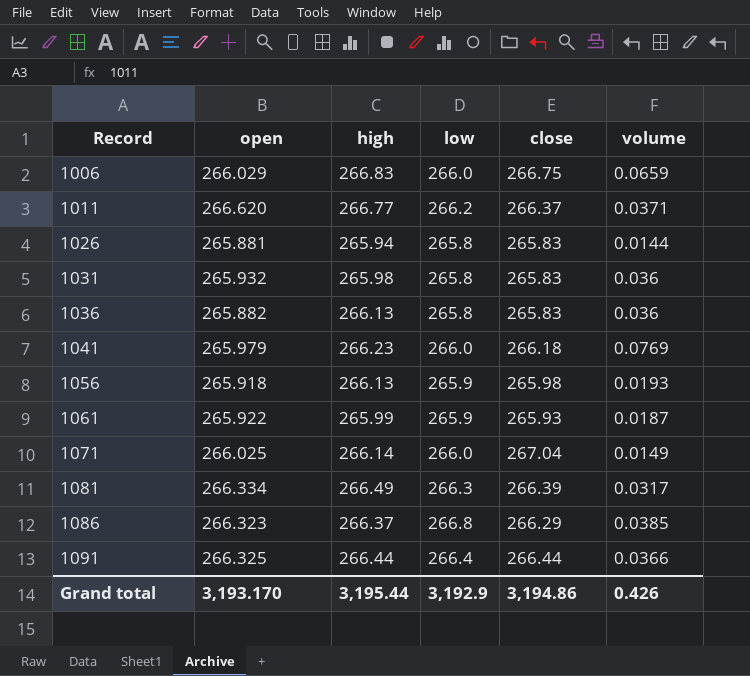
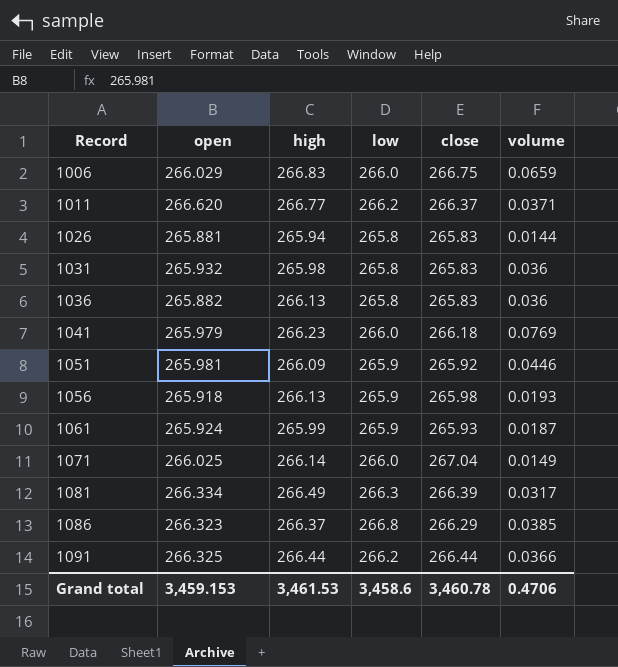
row 1051: none -> 265.981 | 266.09 | 265.9 | 265.92 | 0.0446
1061 | open: 265.922 -> 265.924
1091 | low: 266.4 -> 266.2
Grand total | open: 3,193.170 -> 3,459.153
Grand total | high: 3,195.44 -> 3,461.53
Grand total | low: 3,192.9 -> 3,458.6
Grand total | close: 3,194.86 -> 3,460.78
Grand total | volume: 0.426 -> 0.4706

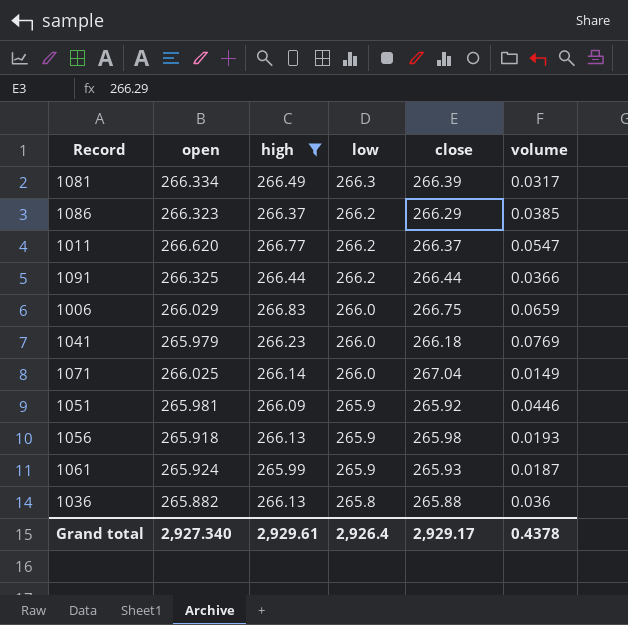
filter: none -> high >= 265.99
row order: Record ascending -> low descending
1086 | low: 266.8 -> 266.2
1011 | volume: 0.0371 -> 0.0547
1036 | close: 265.83 -> 265.88
Grand total | open: 3,459.153 -> 2,927.340
Grand total | high: 3,461.53 -> 2,929.61
Grand total | low: 3,458.6 -> 2,926.4
Grand total | close: 3,460.78 -> 2,929.17
Grand total | volume: 0.4706 -> 0.4378

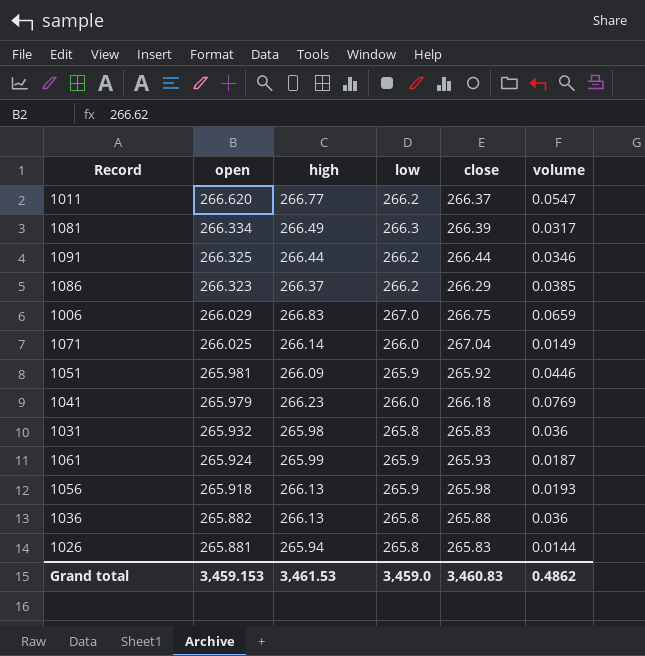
filter: high >= 265.99 -> none
row order: low descending -> open descending
1091 | volume: 0.0366 -> 0.0346
1006 | low: 266.0 -> 267.0
Grand total | open: 2,927.340 -> 3,459.153
Grand total | high: 2,929.61 -> 3,461.53
Grand total | low: 2,926.4 -> 3,459.0
Grand total | close: 2,929.17 -> 3,460.83
Grand total | volume: 0.4378 -> 0.4862

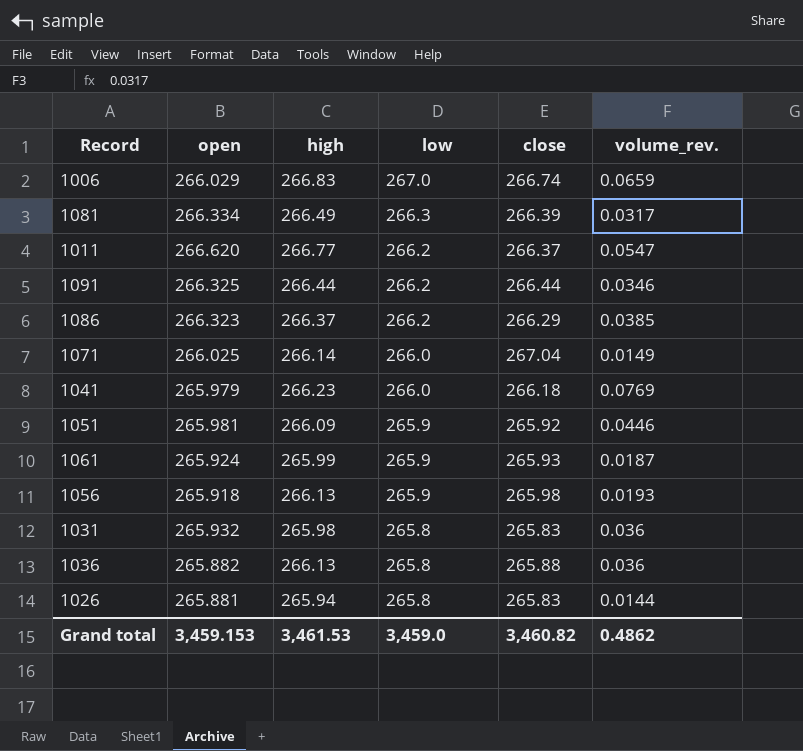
row order: open descending -> low descending
column name: volume -> volume_rev.
1006 | close: 266.75 -> 266.74
Grand total | close: 3,460.83 -> 3,460.82

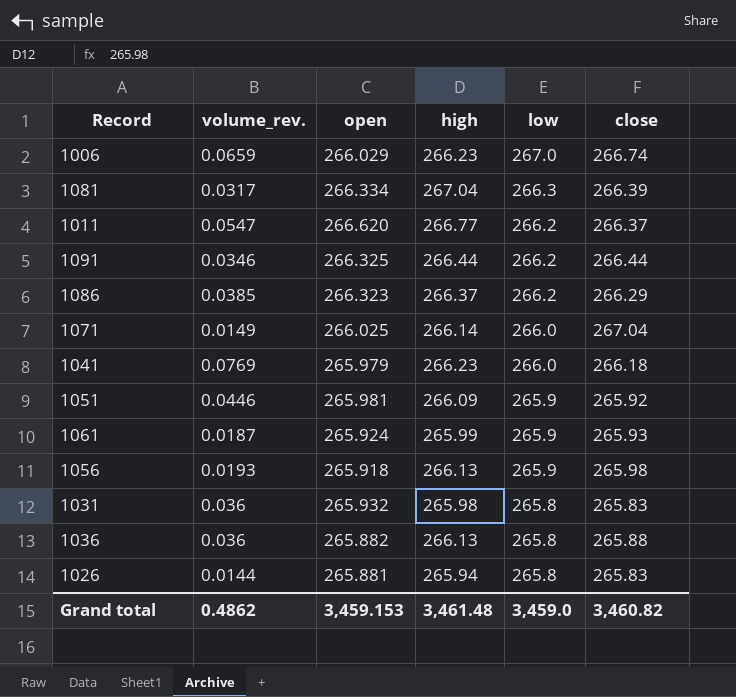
column volume_rev. | position: 6 -> 2
1006 | high: 266.83 -> 266.23
1081 | high: 266.49 -> 267.04
Grand total | high: 3,461.53 -> 3,461.48

